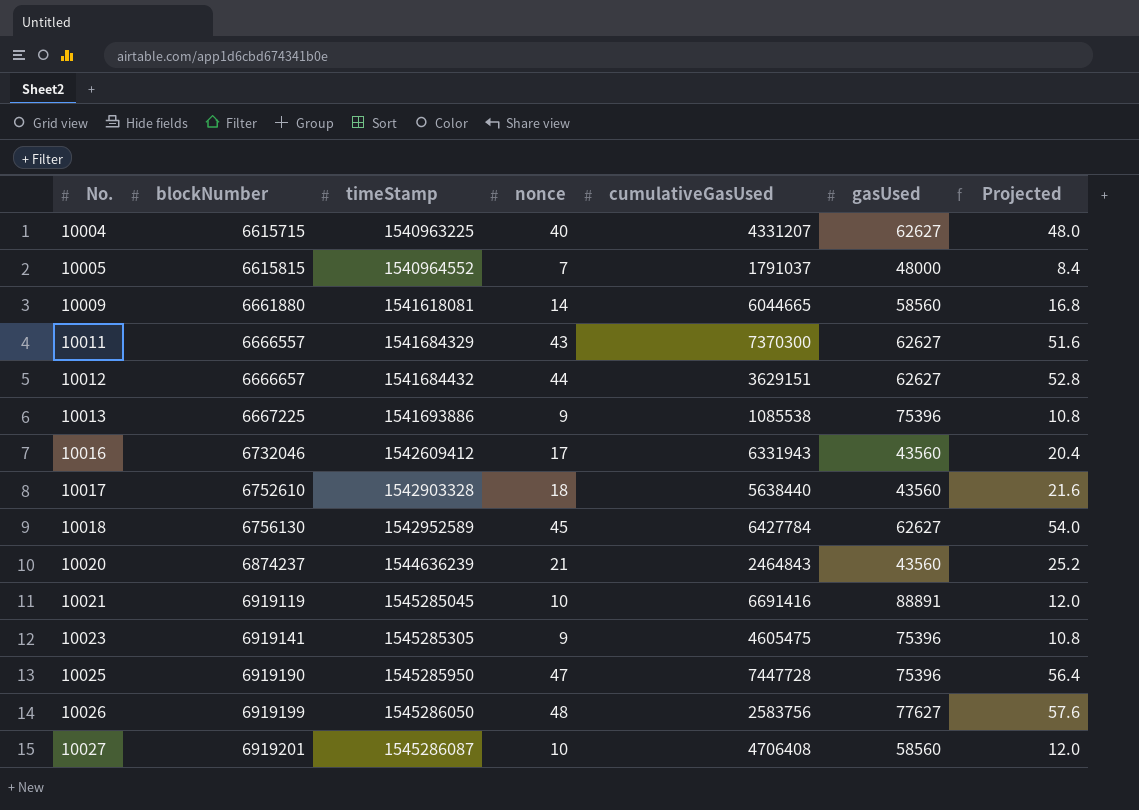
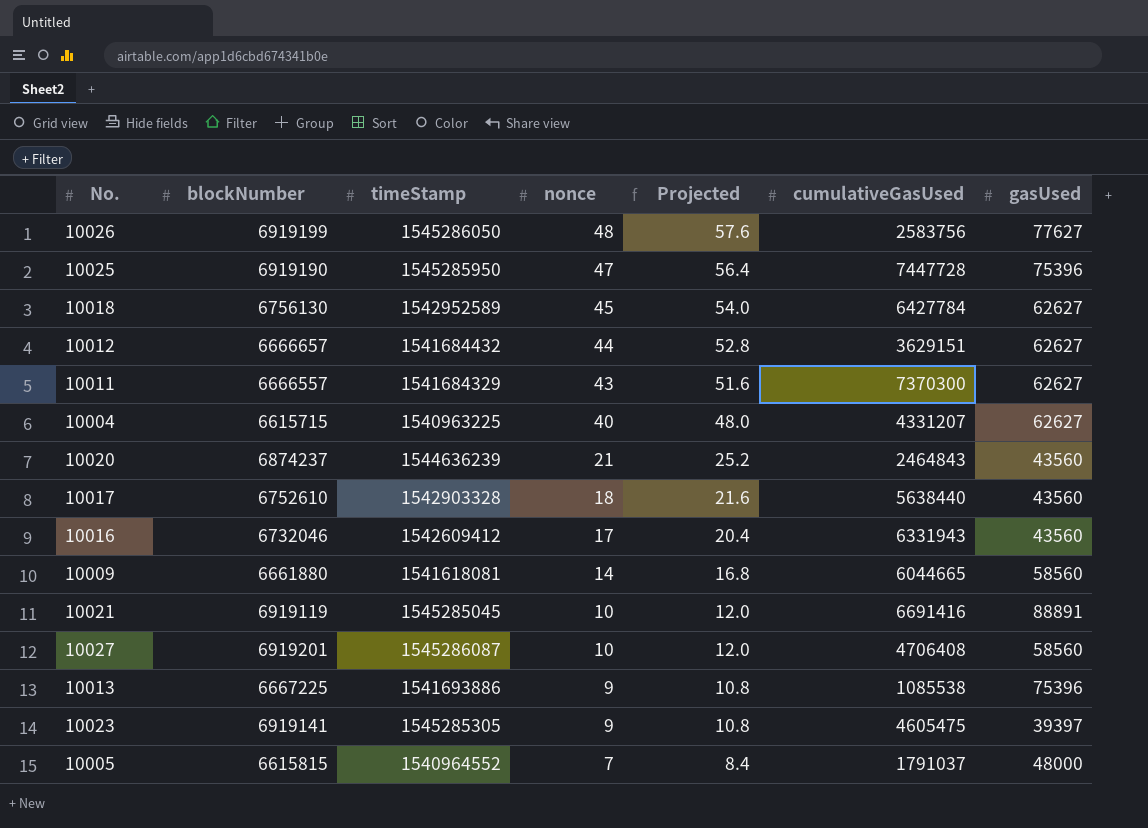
row order: No. ascending -> nonce descending
column Projected | position: 7 -> 5
10023 | gasUsed: 75396 -> 39397

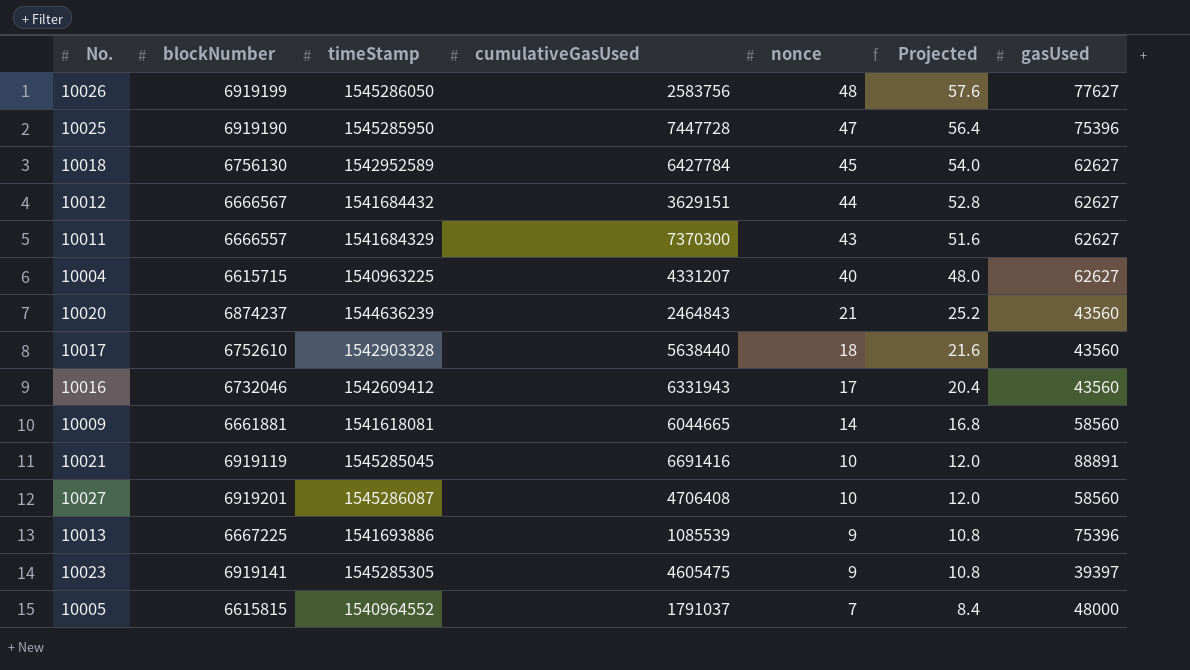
column cumulativeGasUsed | position: 6 -> 4
10012 | blockNumber: 6666657 -> 6666567
10009 | blockNumber: 6661880 -> 6661881
10013 | cumulativeGasUsed: 1085538 -> 1085539

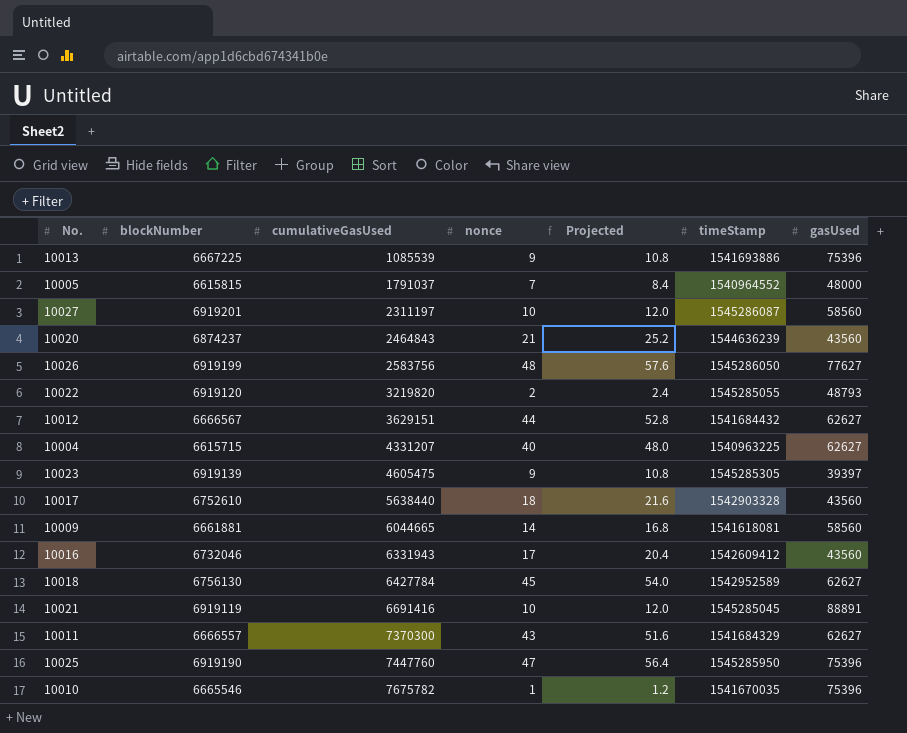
row order: nonce descending -> cumulativeGasUsed ascending
column timeStamp | position: 3 -> 6
10027 | cumulativeGasUsed: 4706408 -> 2311197
row 10022: none -> 6919120 | 3219820 | 2 | 2.4 | 1545285055 | 48793
10023 | blockNumber: 6919141 -> 6919139
10025 | cumulativeGasUsed: 7447728 -> 7447760
row 10010: none -> 6665546 | 7675782 | 1 | 1.2 | 1541670035 | 75396

